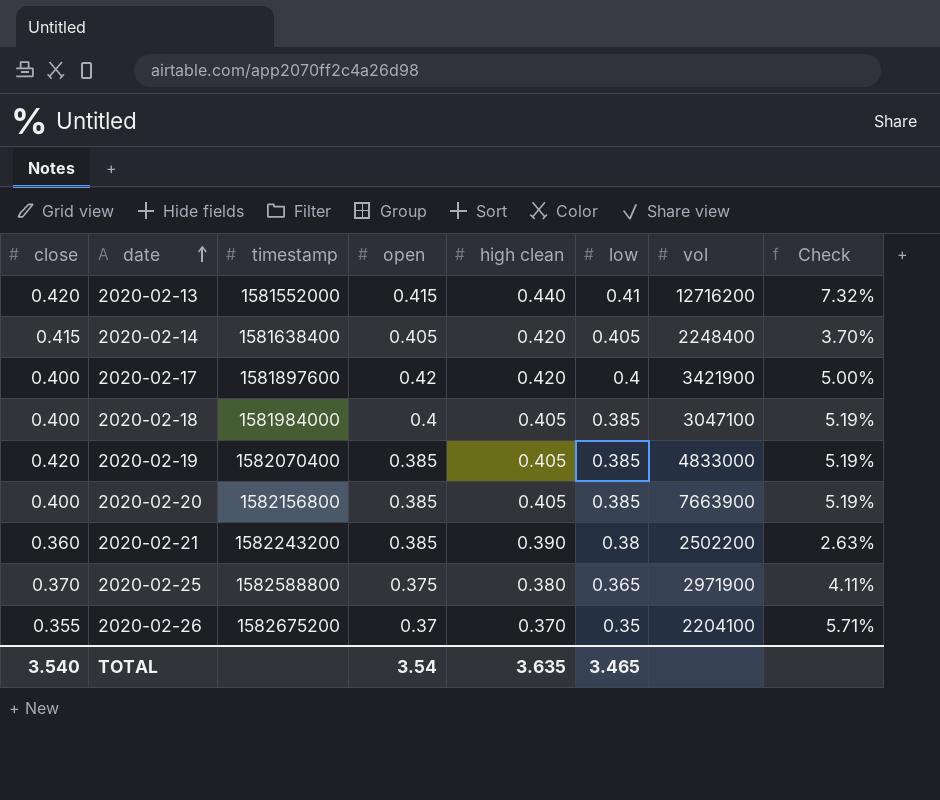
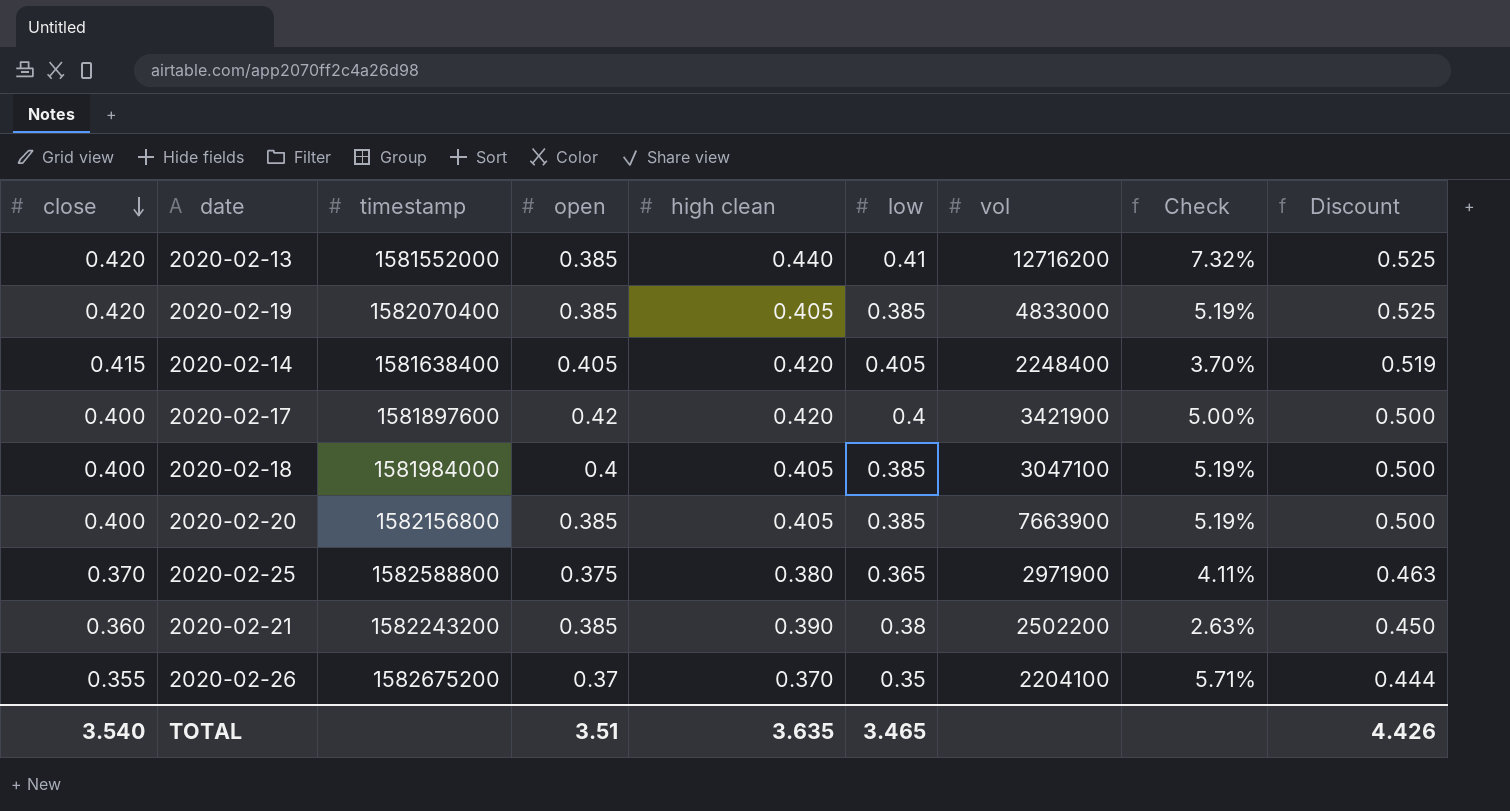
row order: date ascending -> close descending
column Discount | formula: none -> [close] * 1.25
2020-02-13 | open: 0.415 -> 0.385
TOTAL | open: 3.54 -> 3.51

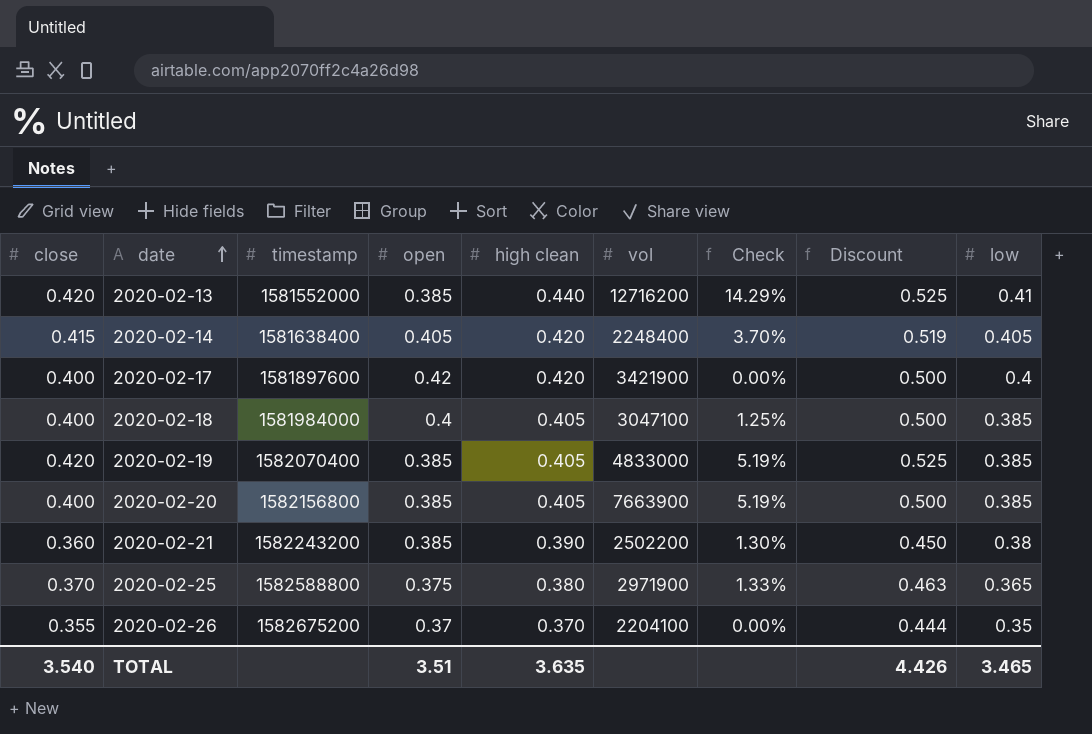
row order: close descending -> date ascending
column Check | formula: ([high clean] - [low]) / [low] -> ([high clean] - [open]) / [open]
column low | position: 6 -> 9

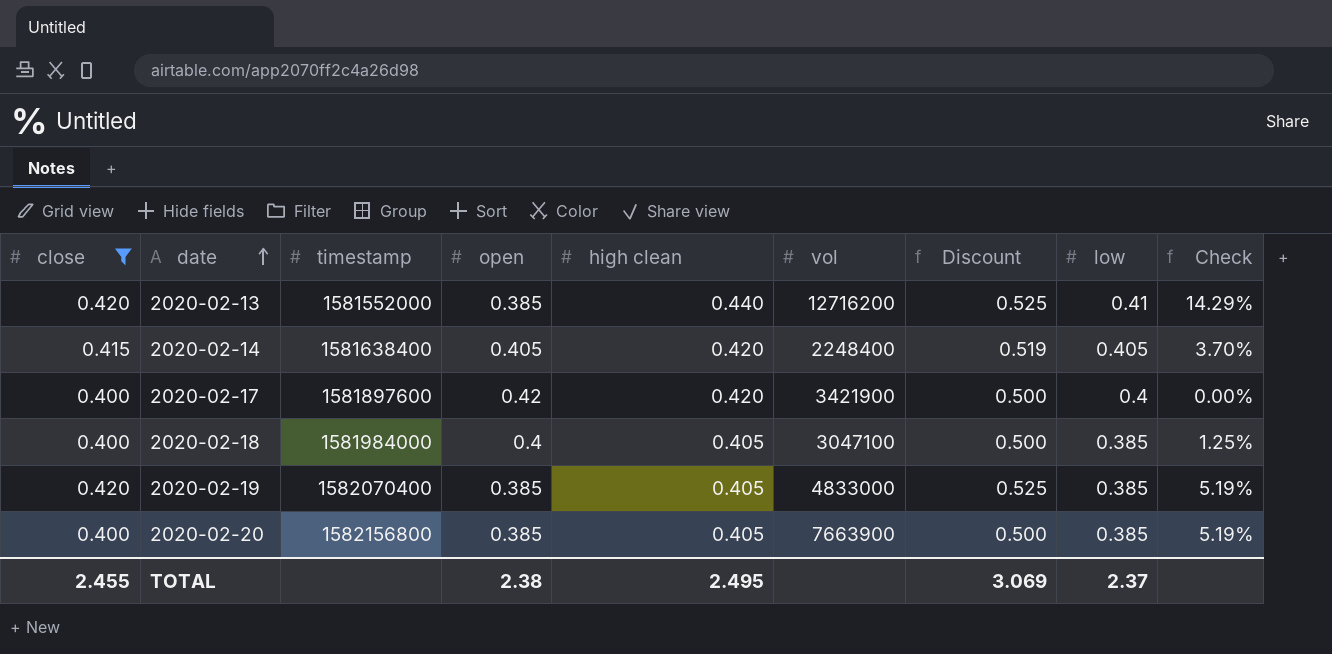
filter: none -> close >= 0.400
column Check | position: 7 -> 9
TOTAL | close: 3.540 -> 2.455
TOTAL | open: 3.51 -> 2.38
TOTAL | high clean: 3.635 -> 2.495
TOTAL | Discount: 4.426 -> 3.069
TOTAL | low: 3.465 -> 2.37

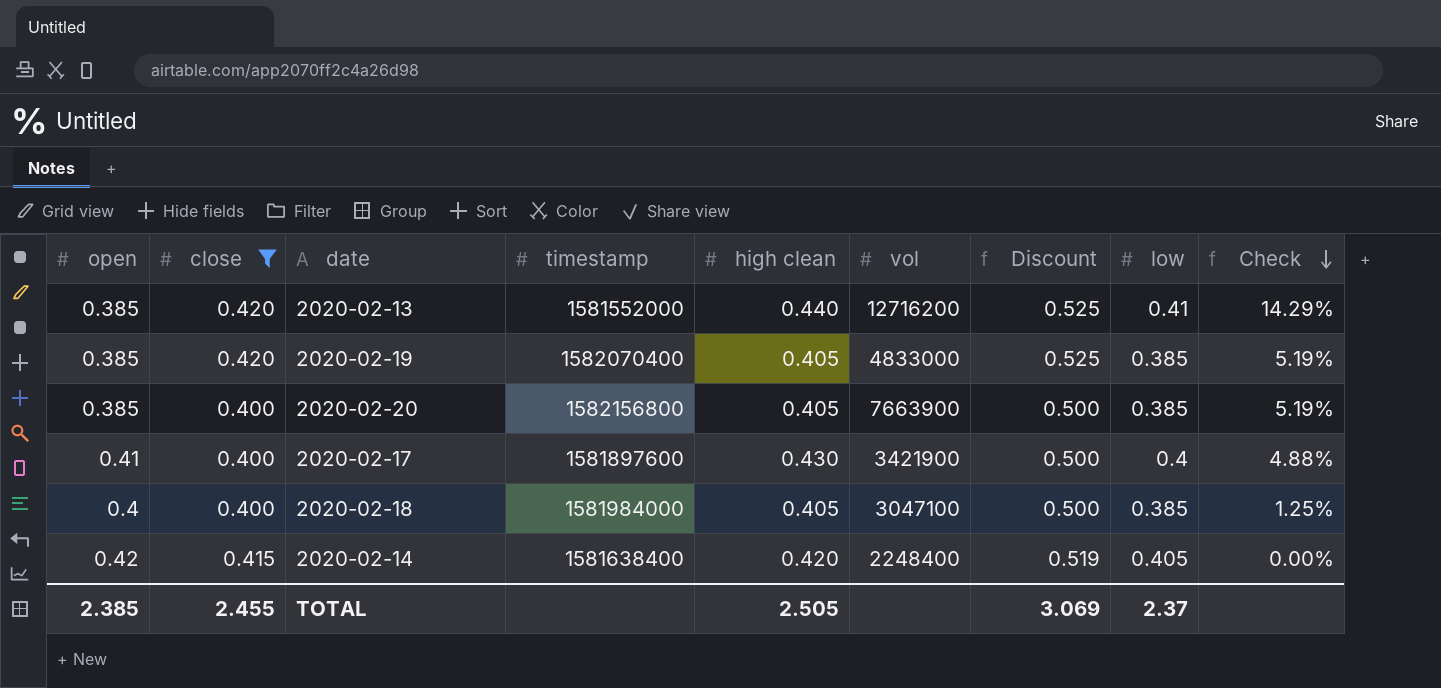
row order: date ascending -> Check descending
column open | position: 4 -> 1
2020-02-17 | open: 0.42 -> 0.41
2020-02-17 | high clean: 0.420 -> 0.430
2020-02-17 | Check: 0.00% -> 4.88%
2020-02-14 | open: 0.405 -> 0.42
2020-02-14 | Check: 3.70% -> 0.00%
TOTAL | open: 2.38 -> 2.385
TOTAL | high clean: 2.495 -> 2.505

